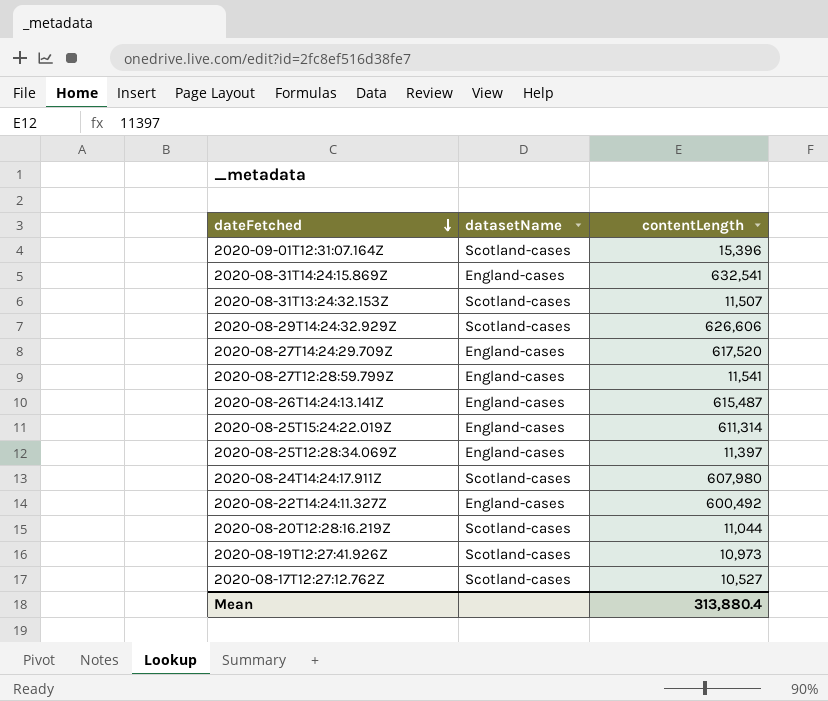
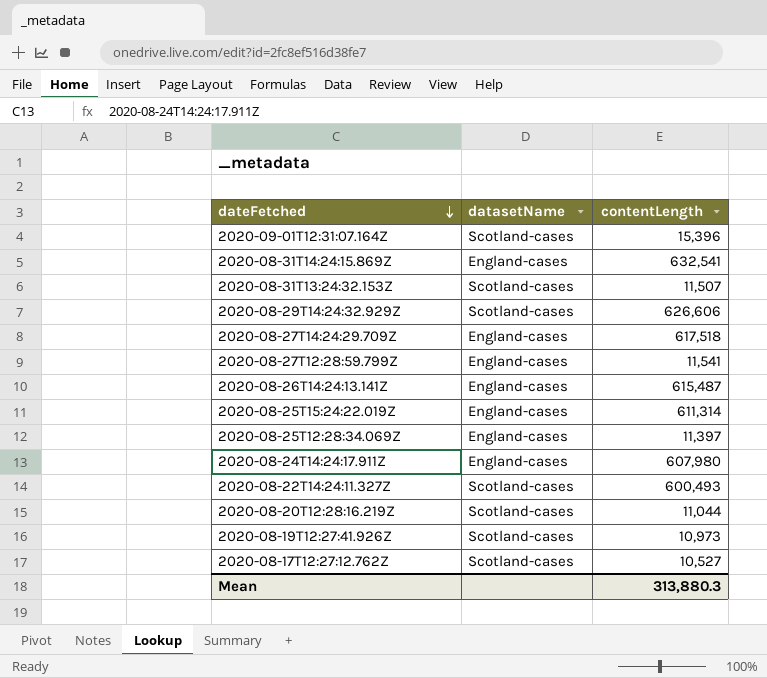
2020-08-27T14:24:29.709Z | contentLength: 617,520 -> 617,518
2020-08-24T14:24:17.911Z | datasetName: Scotland-cases -> England-cases
2020-08-22T14:24:11.327Z | datasetName: England-cases -> Scotland-cases
2020-08-22T14:24:11.327Z | contentLength: 600,492 -> 600,493
Mean | contentLength: 313,880.4 -> 313,880.3

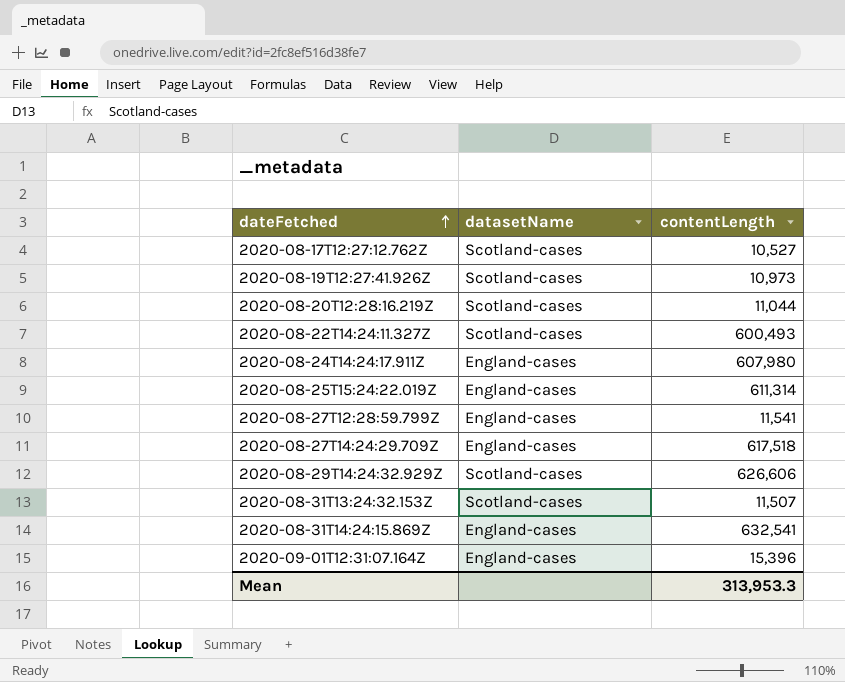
row order: dateFetched descending -> dateFetched ascending
row 2020-08-26T14:24:13.141Z: England-cases | 615,487 -> none
row 2020-08-25T12:28:34.069Z: England-cases | 11,397 -> none
2020-09-01T12:31:07.164Z | datasetName: Scotland-cases -> England-cases
Mean | contentLength: 313,880.3 -> 313,953.3

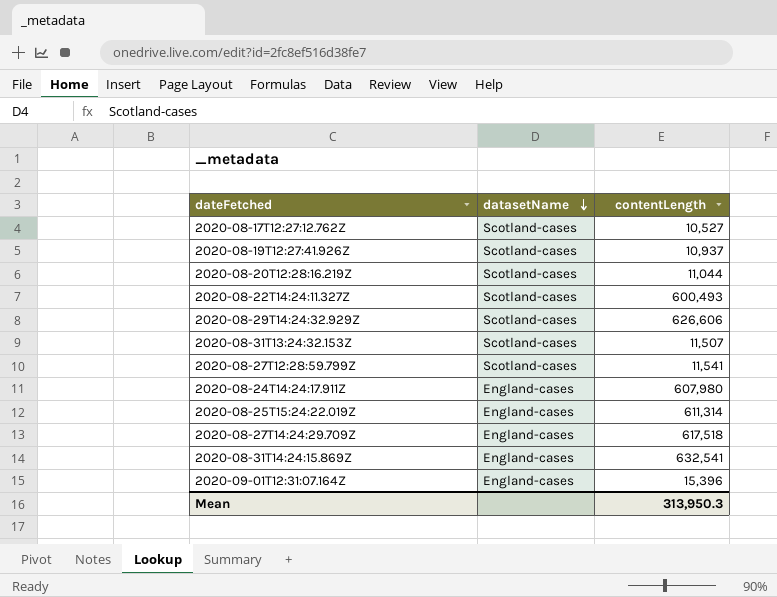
row order: dateFetched ascending -> datasetName descending
2020-08-19T12:27:41.926Z | contentLength: 10,973 -> 10,937
2020-08-27T12:28:59.799Z | datasetName: England-cases -> Scotland-cases
Mean | contentLength: 313,953.3 -> 313,950.3

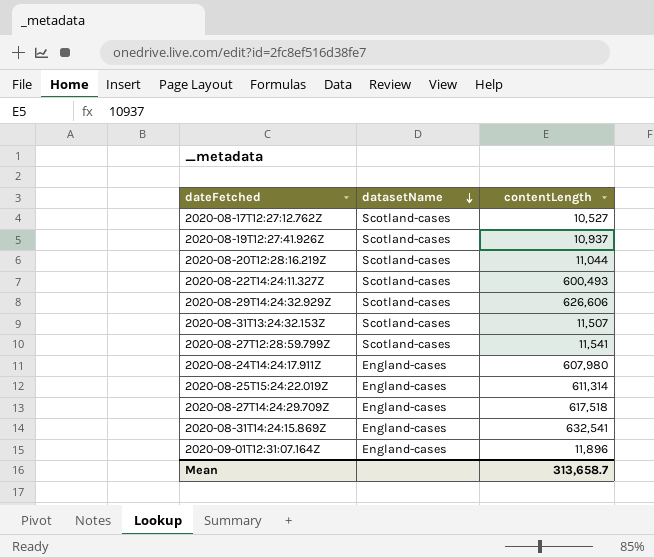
2020-09-01T12:31:07.164Z | contentLength: 15,396 -> 11,896
Mean | contentLength: 313,950.3 -> 313,658.7

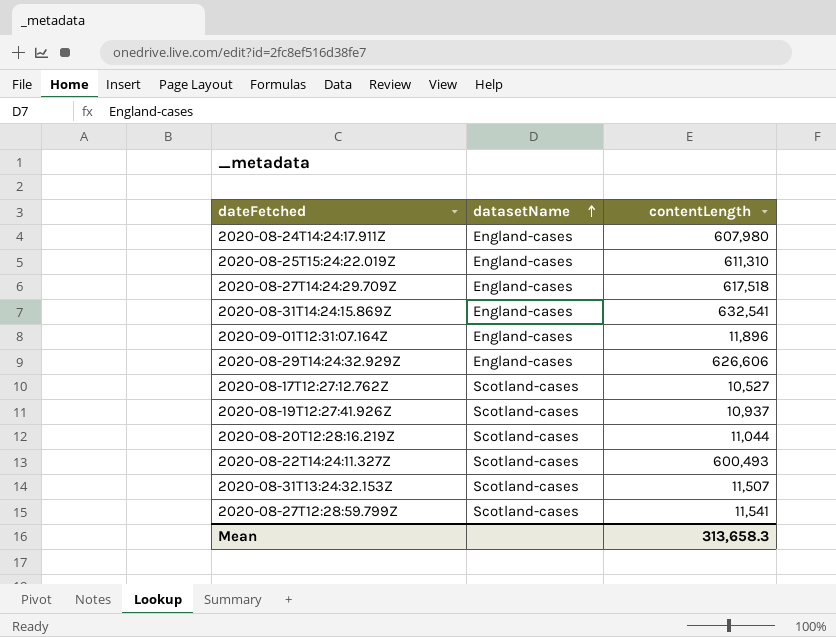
row order: datasetName descending -> datasetName ascending
2020-08-25T15:24:22.019Z | contentLength: 611,314 -> 611,310
2020-08-29T14:24:32.929Z | datasetName: Scotland-cases -> England-cases
Mean | contentLength: 313,658.7 -> 313,658.3

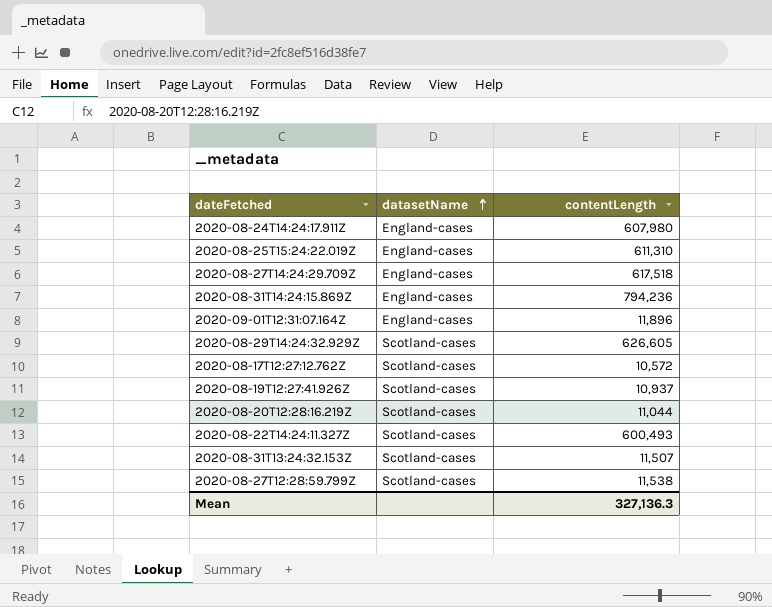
2020-08-31T14:24:15.869Z | contentLength: 632,541 -> 794,236
2020-08-29T14:24:32.929Z | datasetName: England-cases -> Scotland-cases
2020-08-29T14:24:32.929Z | contentLength: 626,606 -> 626,605
2020-08-17T12:27:12.762Z | contentLength: 10,527 -> 10,572
2020-08-27T12:28:59.799Z | contentLength: 11,541 -> 11,538
Mean | contentLength: 313,658.3 -> 327,136.3

